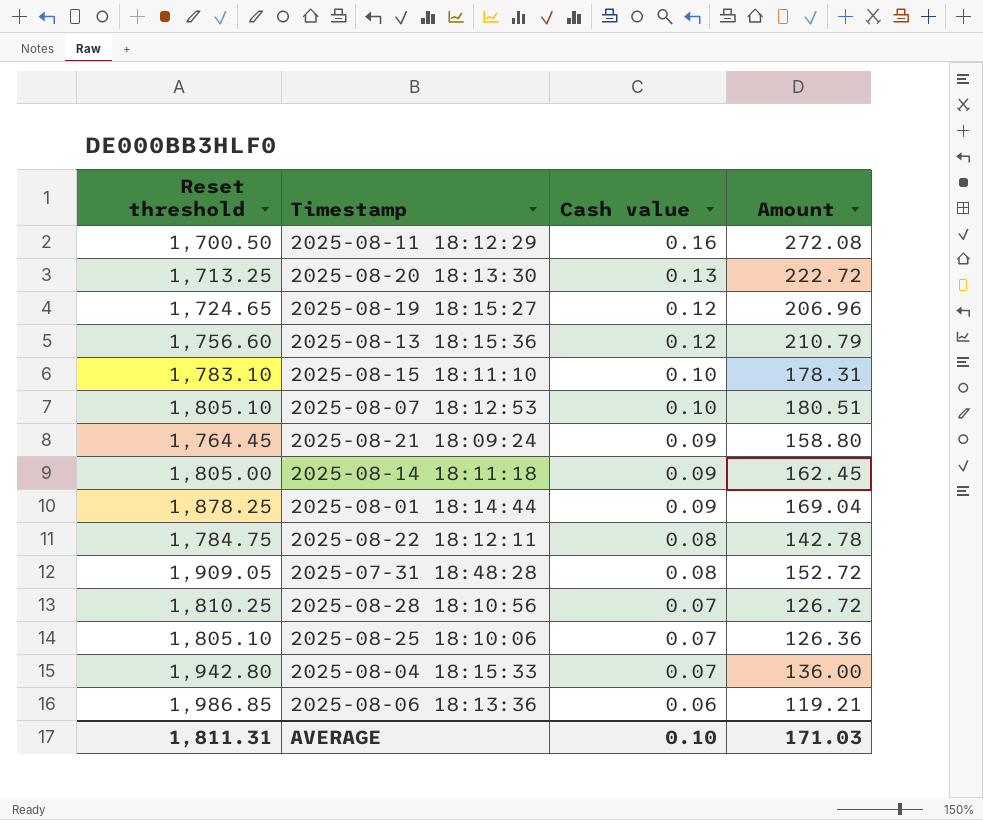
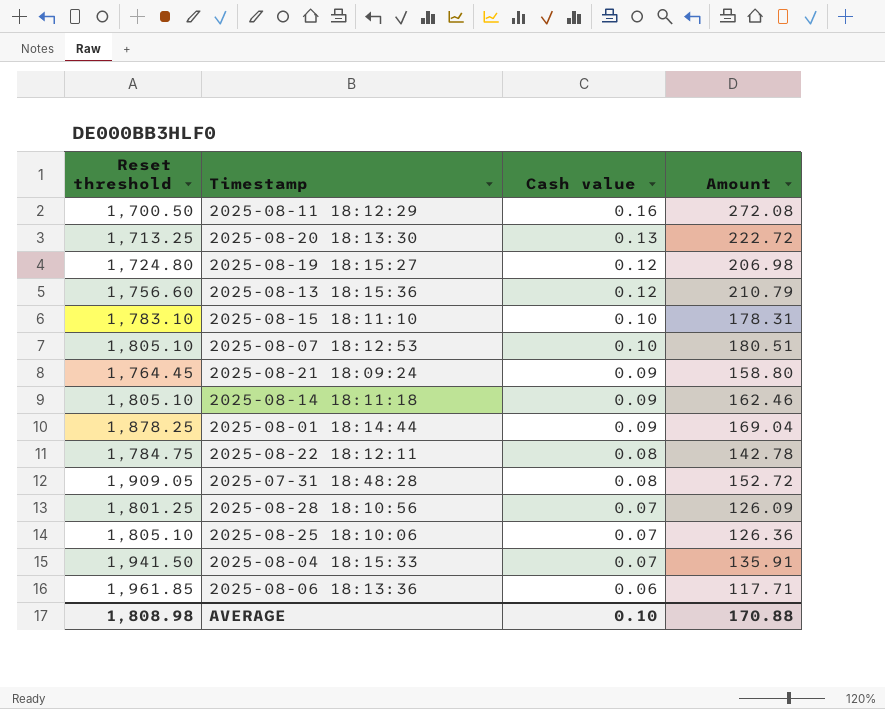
2025-08-19 18:15:27 | Reset threshold: 1,724.65 -> 1,724.80
2025-08-19 18:15:27 | Amount: 206.96 -> 206.98
2025-08-14 18:11:18 | Reset threshold: 1,805.00 -> 1,805.10
2025-08-14 18:11:18 | Amount: 162.45 -> 162.46
2025-08-28 18:10:56 | Reset threshold: 1,810.25 -> 1,801.25
2025-08-28 18:10:56 | Amount: 126.72 -> 126.09
2025-08-04 18:15:33 | Reset threshold: 1,942.80 -> 1,941.50
2025-08-04 18:15:33 | Amount: 136.00 -> 135.91
2025-08-06 18:13:36 | Reset threshold: 1,986.85 -> 1,961.85
2025-08-06 18:13:36 | Amount: 119.21 -> 117.71
AVERAGE | Reset threshold: 1,811.31 -> 1,808.98
AVERAGE | Amount: 171.03 -> 170.88

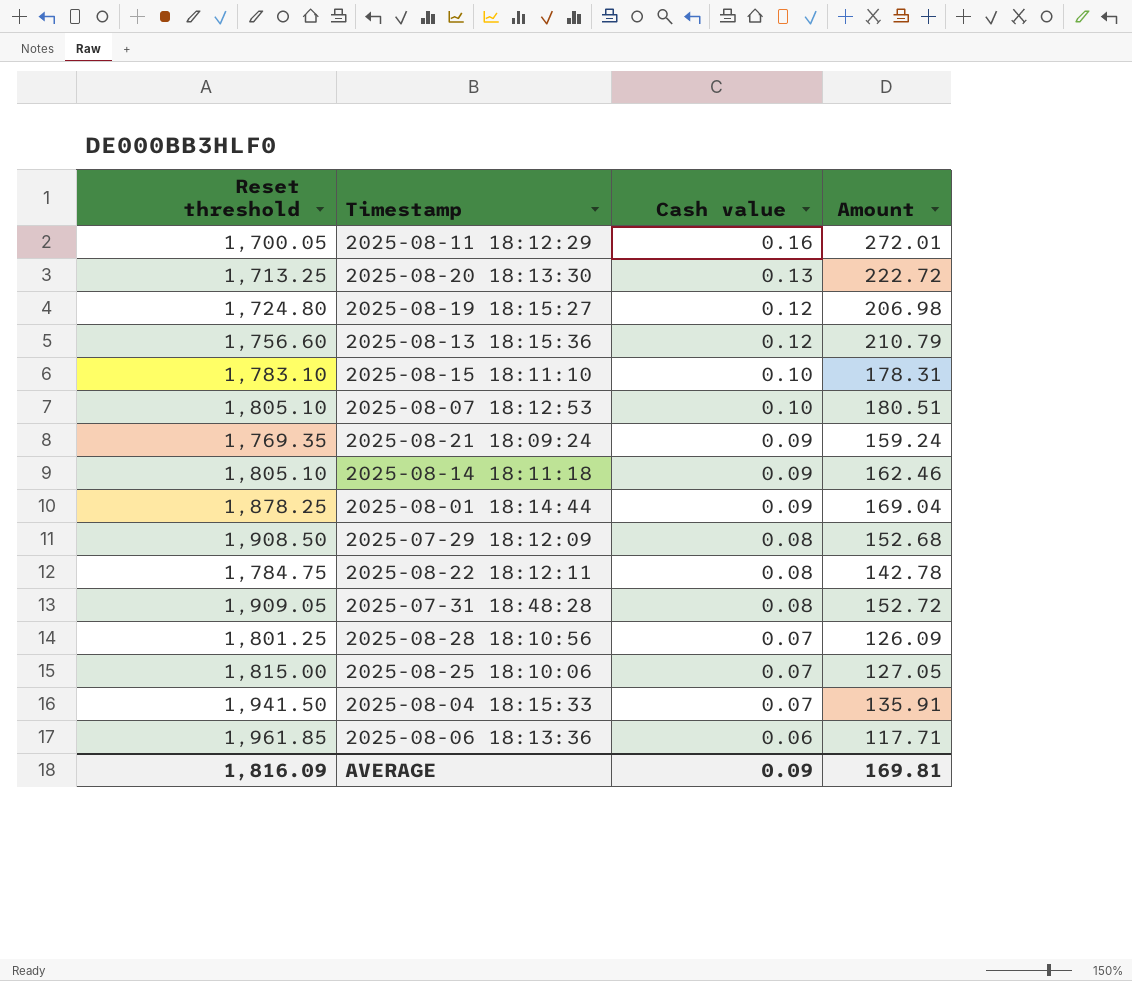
2025-08-11 18:12:29 | Reset threshold: 1,700.50 -> 1,700.05
2025-08-11 18:12:29 | Amount: 272.08 -> 272.01
2025-08-21 18:09:24 | Reset threshold: 1,764.45 -> 1,769.35
2025-08-21 18:09:24 | Amount: 158.80 -> 159.24
row 2025-07-29 18:12:09: none -> 1,908.50 | 0.08 | 152.68
2025-08-25 18:10:06 | Reset threshold: 1,805.10 -> 1,815.00
2025-08-25 18:10:06 | Amount: 126.36 -> 127.05
AVERAGE | Reset threshold: 1,808.98 -> 1,816.09
AVERAGE | Cash value: 0.10 -> 0.09
AVERAGE | Amount: 170.88 -> 169.81

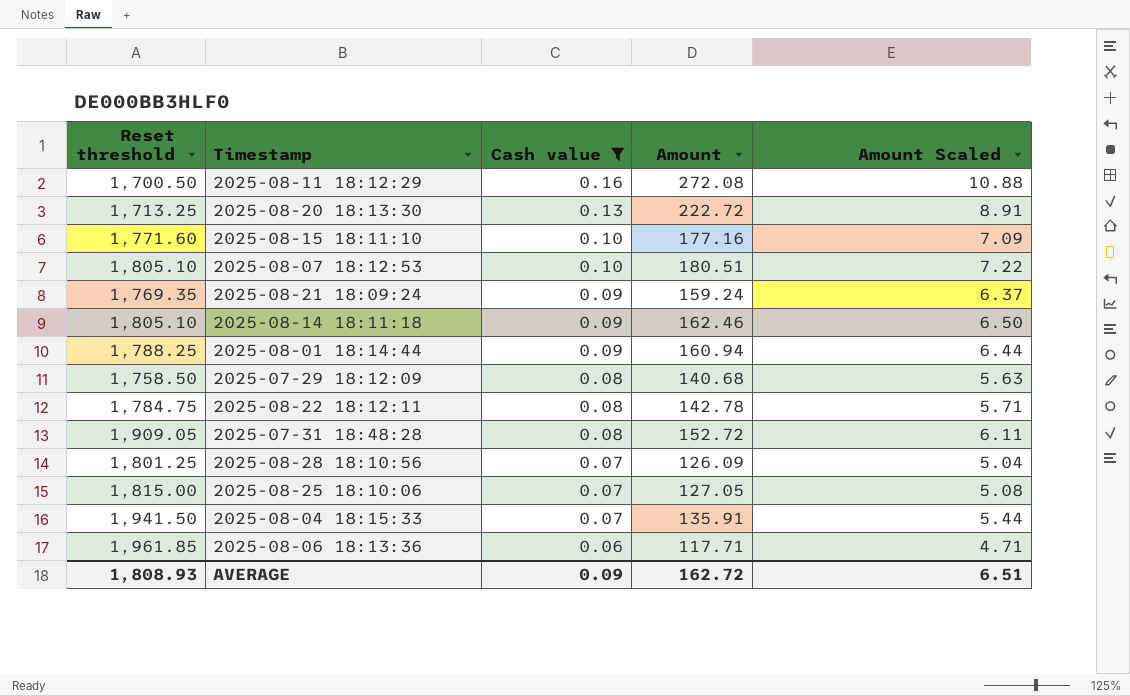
filter: none -> Cash value != 0.12
column Amount Scaled | formula: none -> [Amount] * 0.04
2025-08-11 18:12:29 | Reset threshold: 1,700.05 -> 1,700.50
2025-08-11 18:12:29 | Amount: 272.01 -> 272.08
2025-08-15 18:11:10 | Reset threshold: 1,783.10 -> 1,771.60
2025-08-15 18:11:10 | Amount: 178.31 -> 177.16
2025-08-01 18:14:44 | Reset threshold: 1,878.25 -> 1,788.25
2025-08-01 18:14:44 | Amount: 169.04 -> 160.94
2025-07-29 18:12:09 | Reset threshold: 1,908.50 -> 1,758.50
2025-07-29 18:12:09 | Amount: 152.68 -> 140.68
AVERAGE | Reset threshold: 1,816.09 -> 1,808.93
AVERAGE | Amount: 169.81 -> 162.72

